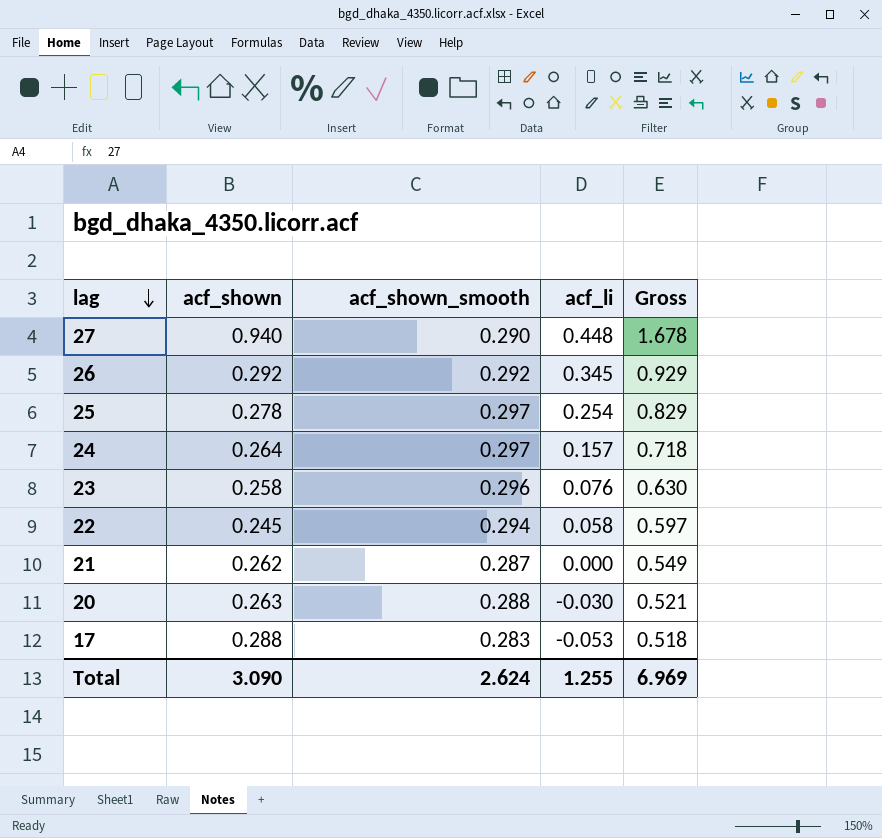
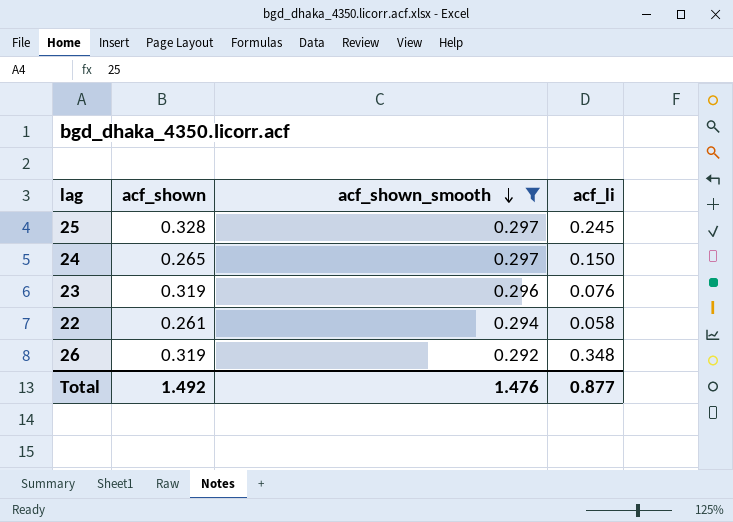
filter: none -> acf_shown_smooth >= 0.292
row order: lag descending -> acf_shown_smooth descending
column Gross | formula: [acf_shown] + [acf_shown_smooth] + [acf_li] -> none
25 | acf_shown: 0.278 -> 0.328
25 | acf_li: 0.254 -> 0.245
24 | acf_shown: 0.264 -> 0.265
24 | acf_li: 0.157 -> 0.150
23 | acf_shown: 0.258 -> 0.319
22 | acf_shown: 0.245 -> 0.261
26 | acf_shown: 0.292 -> 0.319
26 | acf_li: 0.345 -> 0.348
Total | acf_shown: 3.090 -> 1.492
Total | acf_shown_smooth: 2.624 -> 1.476
Total | acf_li: 1.255 -> 0.877

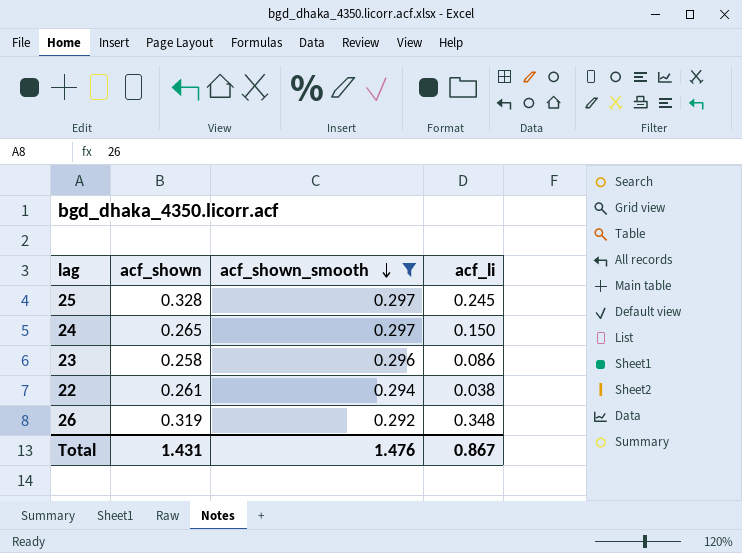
23 | acf_shown: 0.319 -> 0.258
23 | acf_li: 0.076 -> 0.086
22 | acf_li: 0.058 -> 0.038
Total | acf_shown: 1.492 -> 1.431
Total | acf_li: 0.877 -> 0.867

